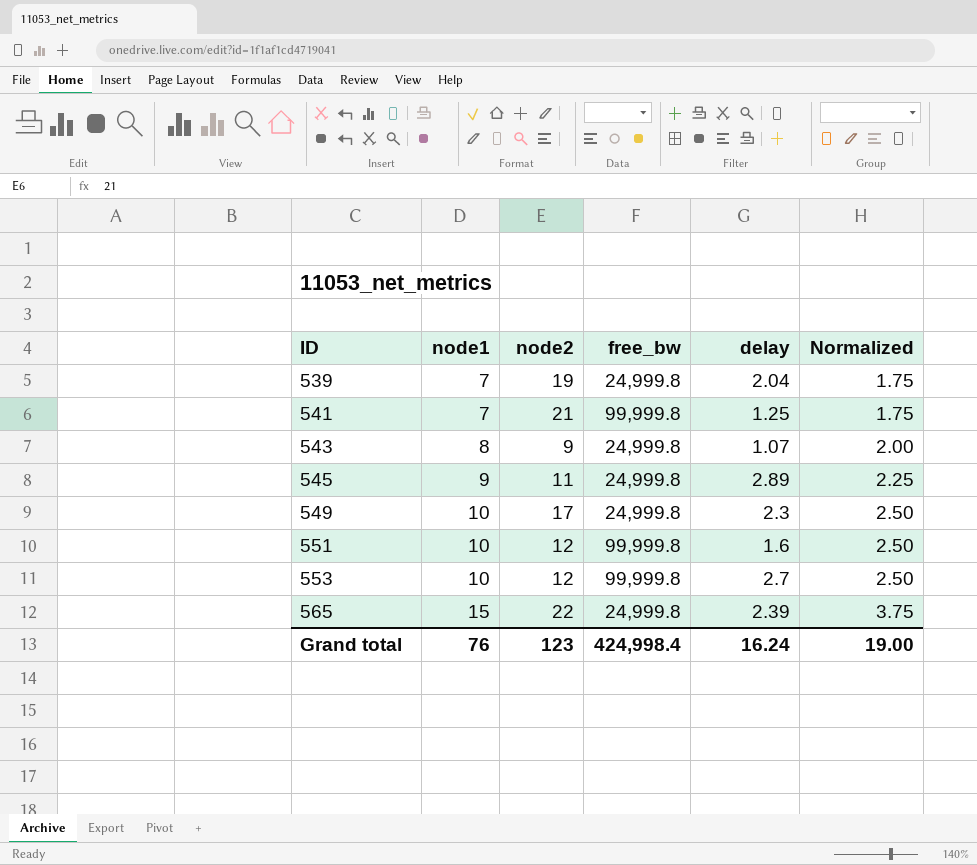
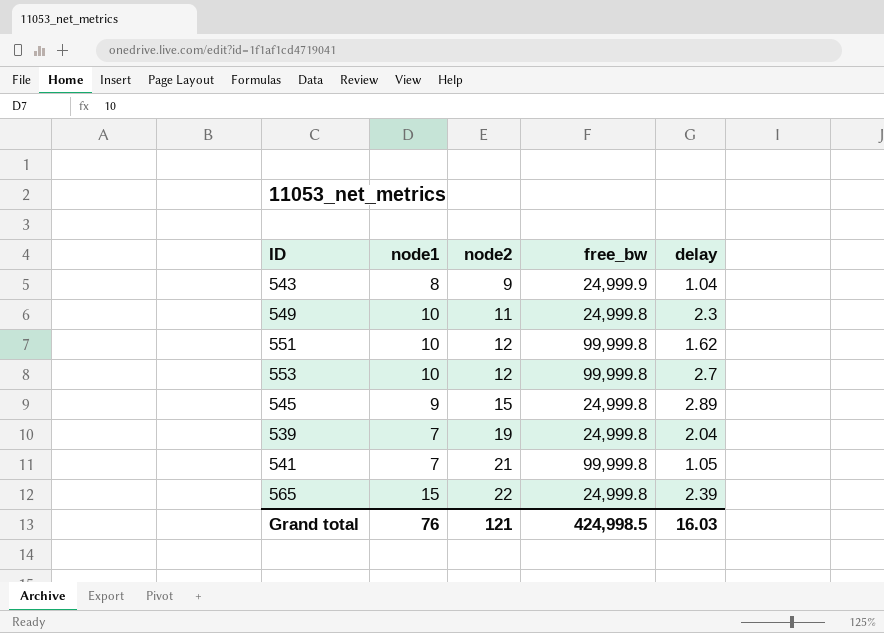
row order: ID ascending -> node2 ascending
column Normalized | formula: [node1] * 0.25 -> none
543 | free_bw: 24,999.8 -> 24,999.9
543 | delay: 1.07 -> 1.04
549 | node2: 17 -> 11
551 | delay: 1.6 -> 1.62
545 | node2: 11 -> 15
541 | delay: 1.25 -> 1.05
Grand total | node2: 123 -> 121
Grand total | free_bw: 424,998.4 -> 424,998.5
Grand total | delay: 16.24 -> 16.03

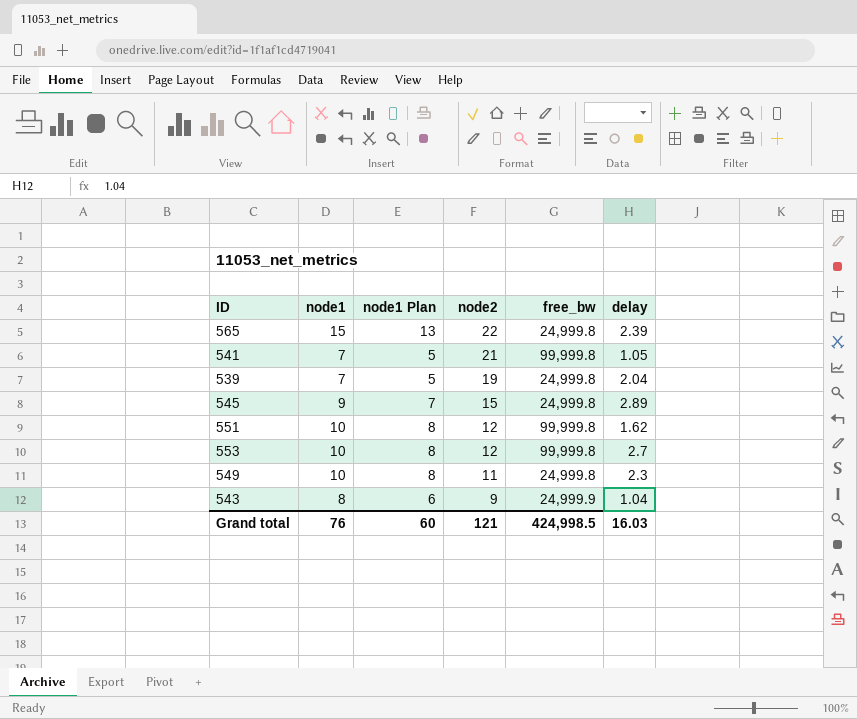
row order: node2 ascending -> node2 descending
column node1 Plan | formula: none -> [node1] - 2

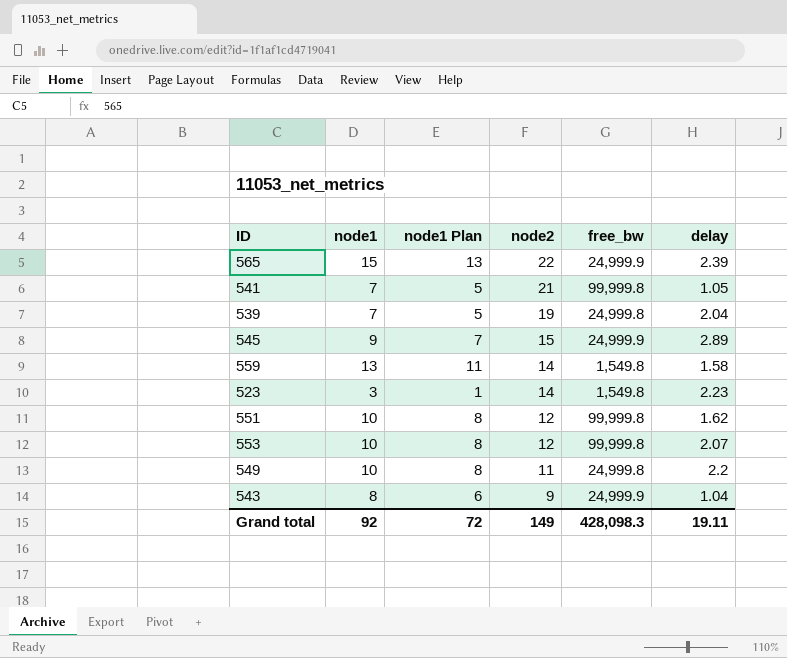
565 | free_bw: 24,999.8 -> 24,999.9
545 | free_bw: 24,999.8 -> 24,999.9
row 559: none -> 13 | 11 | 14 | 1,549.8 | 1.58
row 523: none -> 3 | 1 | 14 | 1,549.8 | 2.23
553 | delay: 2.7 -> 2.07
549 | delay: 2.3 -> 2.2
Grand total | node1: 76 -> 92
Grand total | node1 Plan: 60 -> 72
Grand total | node2: 121 -> 149
Grand total | free_bw: 424,998.5 -> 428,098.3
Grand total | delay: 16.03 -> 19.11

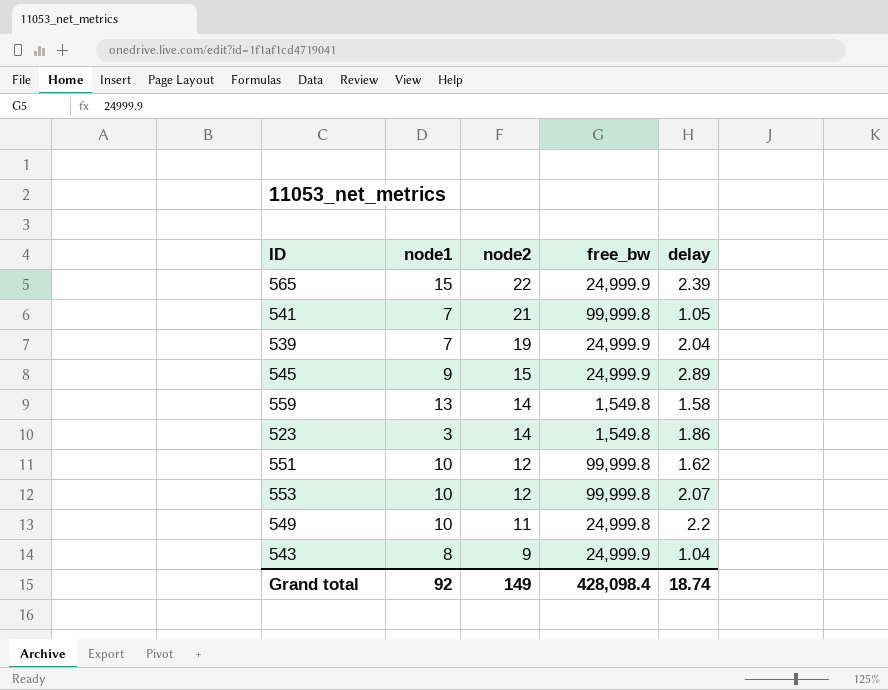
column node1 Plan | formula: [node1] - 2 -> none
539 | free_bw: 24,999.8 -> 24,999.9
523 | delay: 2.23 -> 1.86
Grand total | free_bw: 428,098.3 -> 428,098.4
Grand total | delay: 19.11 -> 18.74

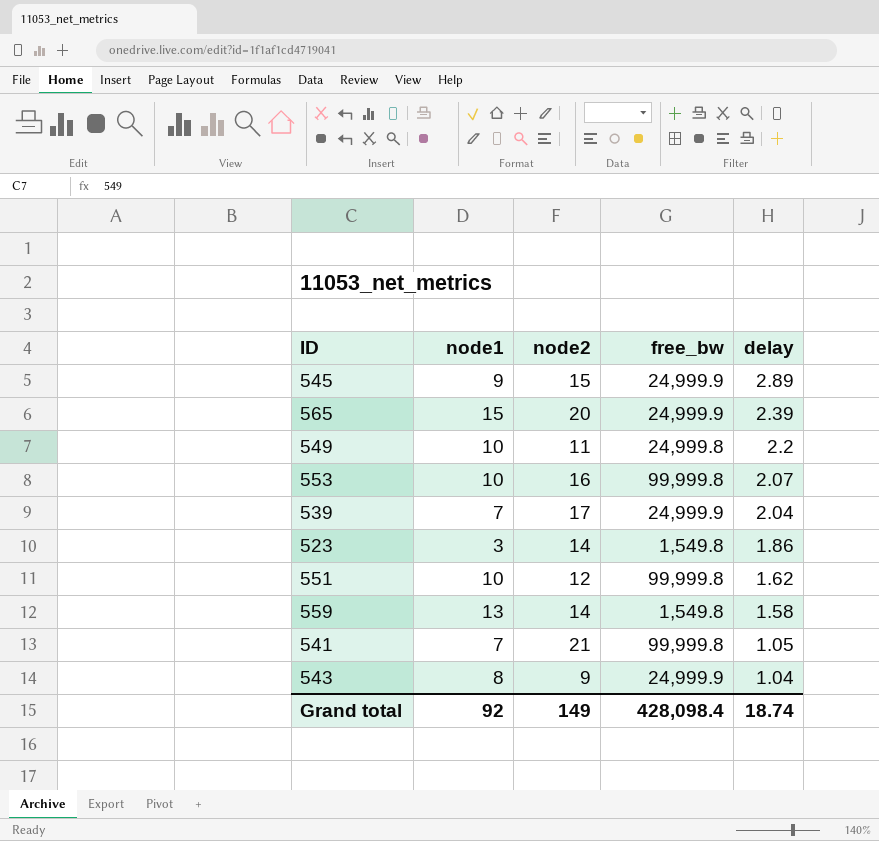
row order: node2 descending -> delay descending
565 | node2: 22 -> 20
553 | node2: 12 -> 16
539 | node2: 19 -> 17

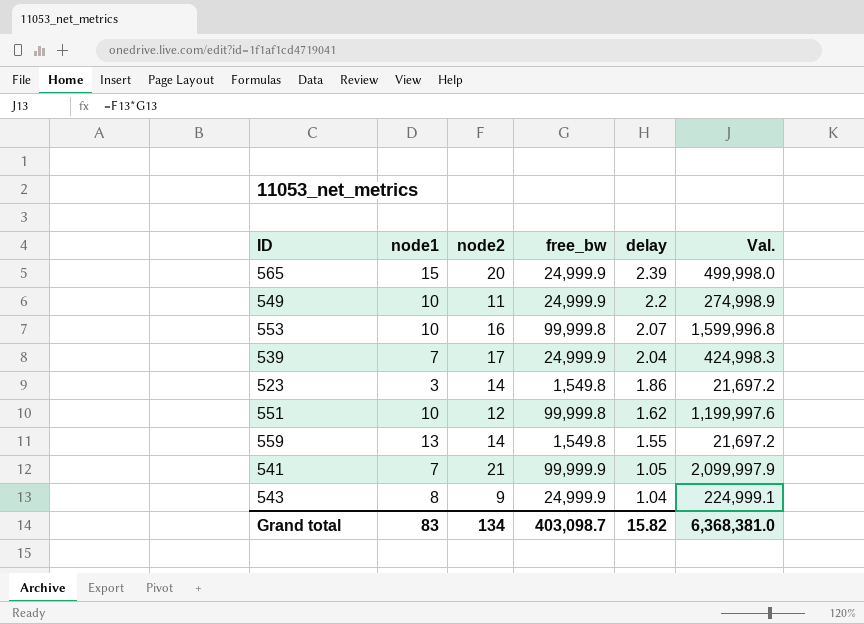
column Val. | formula: none -> [node2] * [free_bw]
row 545: 9 | 15 | 24,999.9 | 2.89 -> none
549 | free_bw: 24,999.8 -> 24,999.9
559 | delay: 1.58 -> 1.55
541 | free_bw: 99,999.8 -> 99,999.9
Grand total | node1: 92 -> 83
Grand total | node2: 149 -> 134
Grand total | free_bw: 428,098.4 -> 403,098.7
Grand total | delay: 18.74 -> 15.82

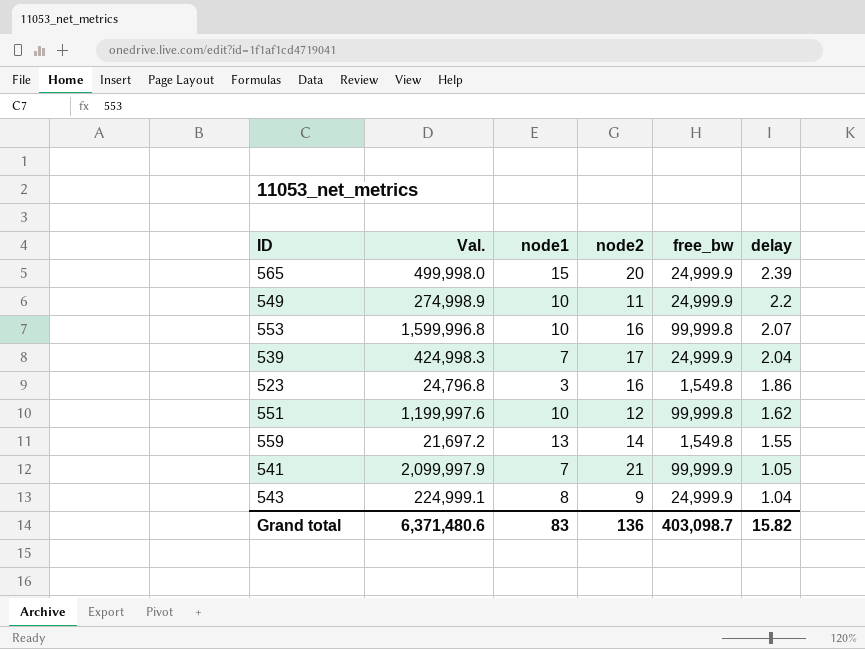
column Val. | position: 6 -> 2
523 | Val.: 21,697.2 -> 24,796.8
523 | node2: 14 -> 16
Grand total | Val.: 6,368,381.0 -> 6,371,480.6
Grand total | node2: 134 -> 136

